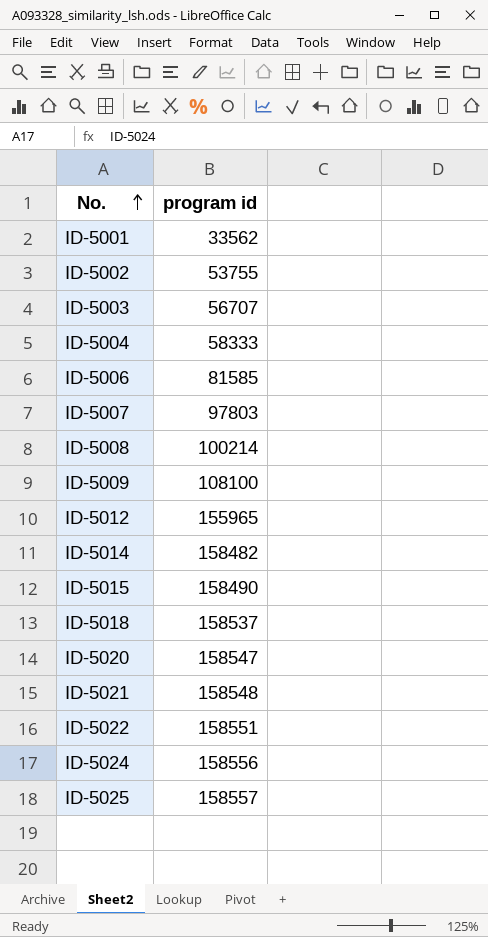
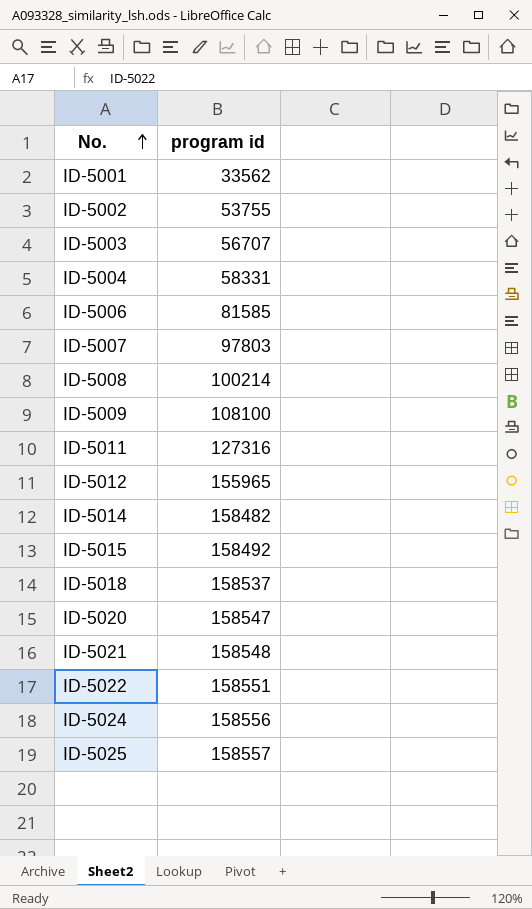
ID-5004 | program id: 58333 -> 58331
row ID-5011: none -> 127316
ID-5015 | program id: 158490 -> 158492

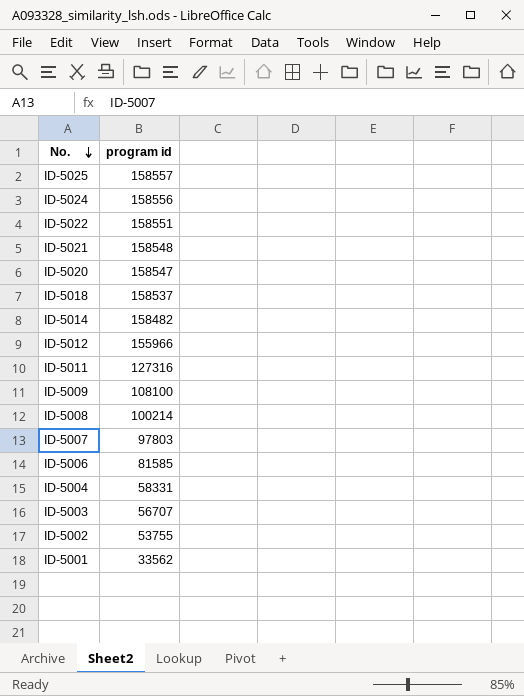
row order: No. ascending -> No. descending
row ID-5015: 158492 -> none
ID-5012 | program id: 155965 -> 155966

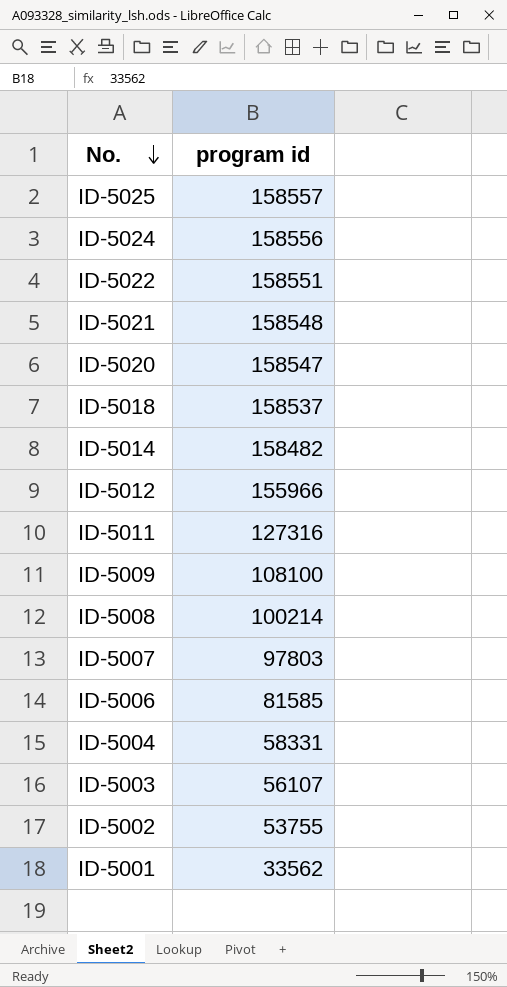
ID-5003 | program id: 56707 -> 56107

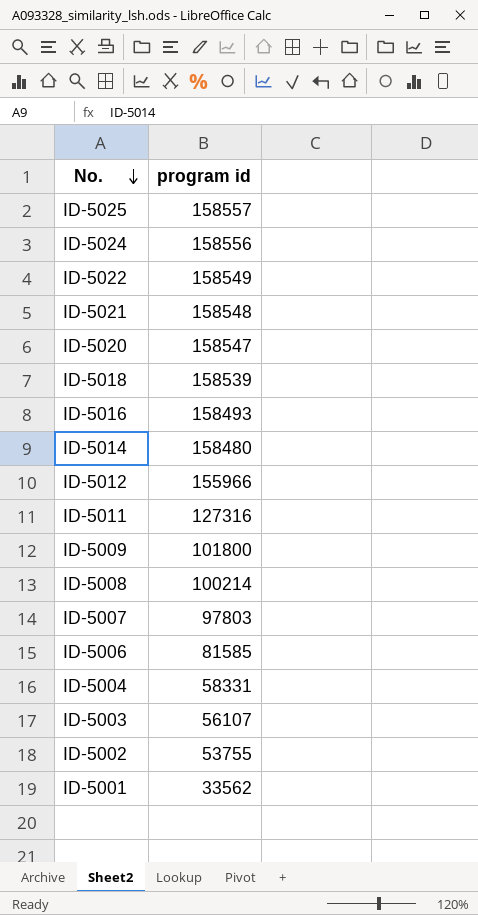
ID-5022 | program id: 158551 -> 158549
ID-5018 | program id: 158537 -> 158539
row ID-5016: none -> 158493
ID-5014 | program id: 158482 -> 158480
ID-5009 | program id: 108100 -> 101800

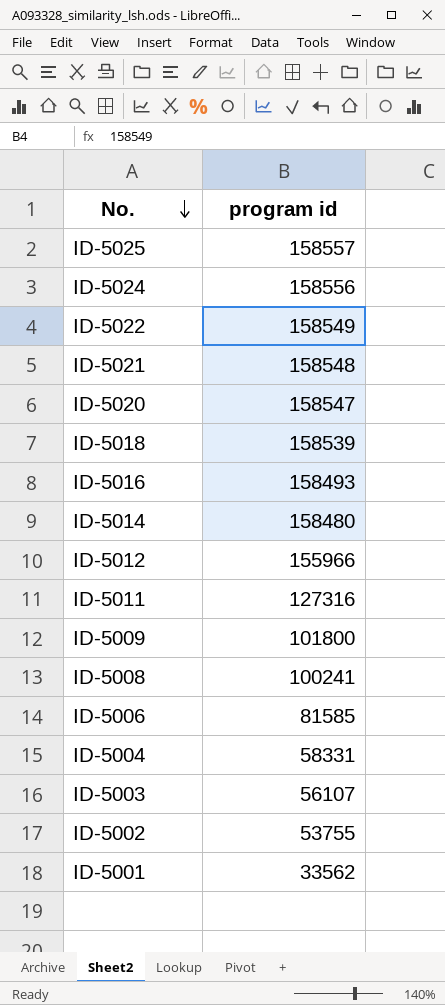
row ID-5007: 97803 -> none
ID-5008 | program id: 100214 -> 100241

